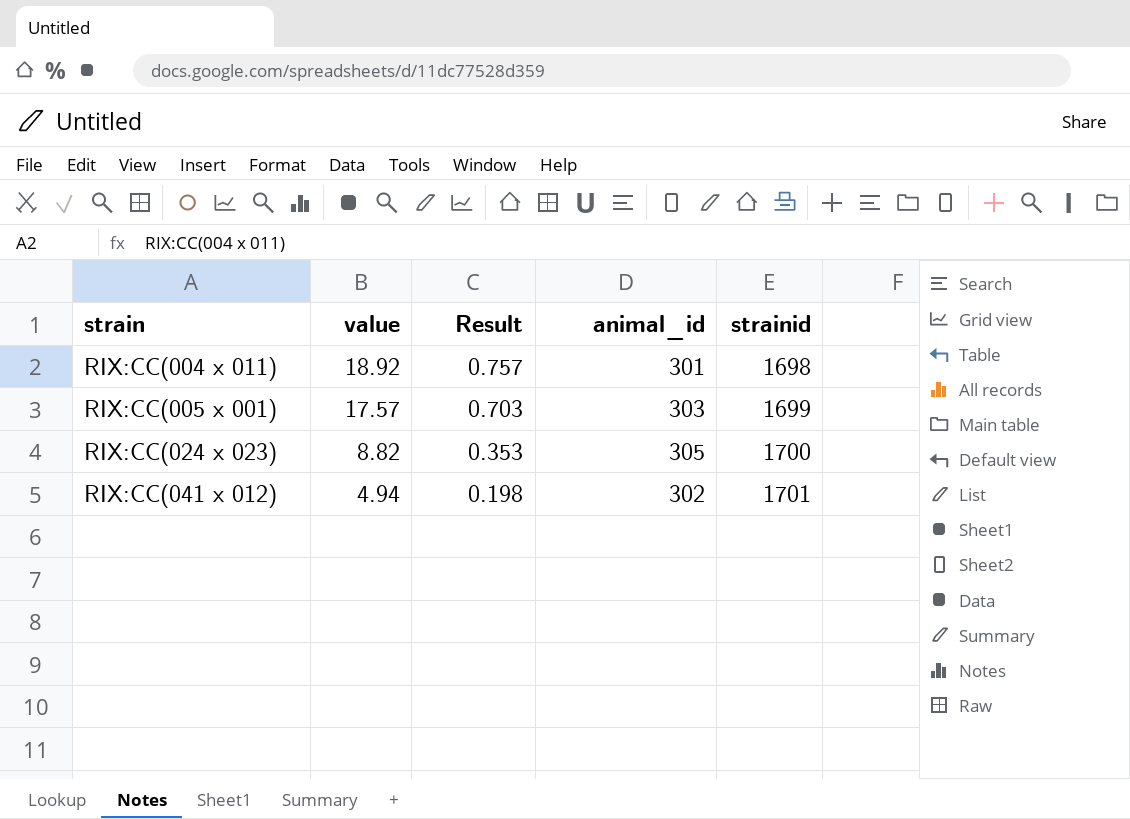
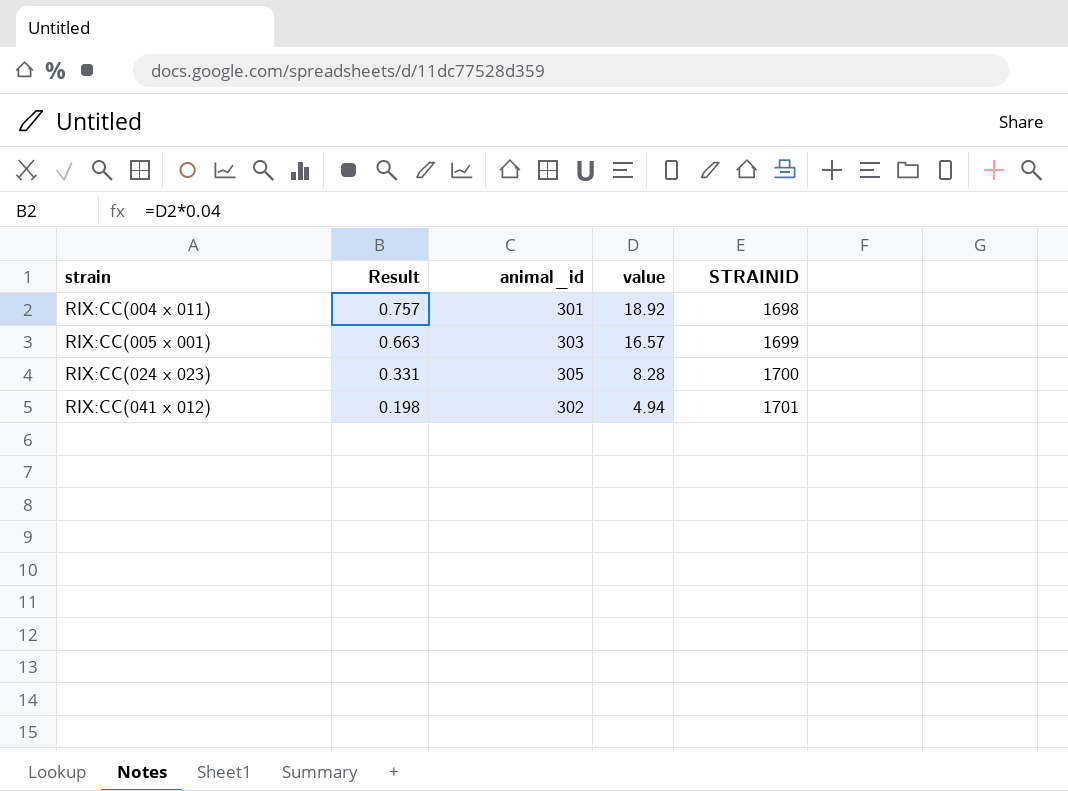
column value | position: 2 -> 4
column name: strainid -> STRAINID
RIX:CC(005 x 001) | Result: 0.703 -> 0.663
RIX:CC(005 x 001) | value: 17.57 -> 16.57
RIX:CC(024 x 023) | Result: 0.353 -> 0.331
RIX:CC(024 x 023) | value: 8.82 -> 8.28

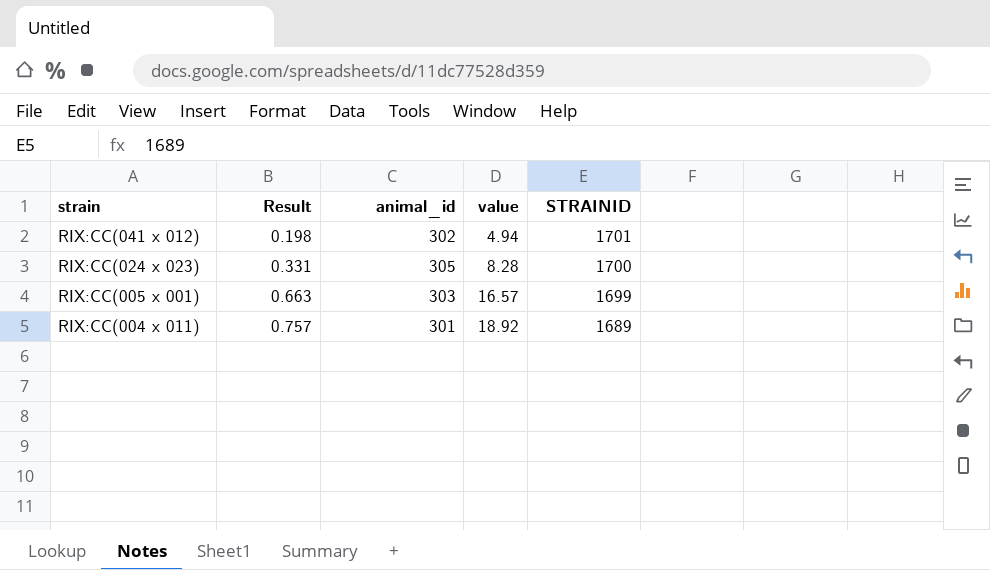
row order: strain ascending -> strain descending
RIX:CC(004 x 011) | STRAINID: 1698 -> 1689

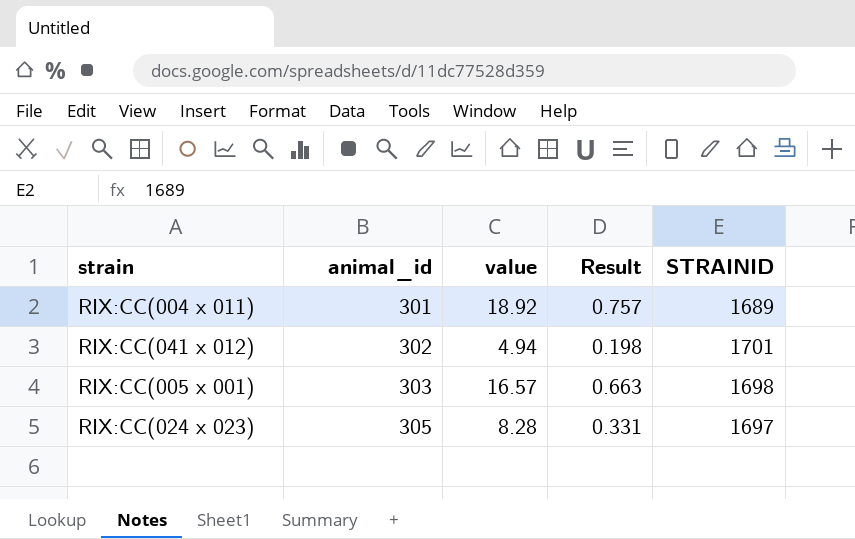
row order: strain descending -> animal_id ascending
column Result | position: 2 -> 4
RIX:CC(005 x 001) | STRAINID: 1699 -> 1698
RIX:CC(024 x 023) | STRAINID: 1700 -> 1697

